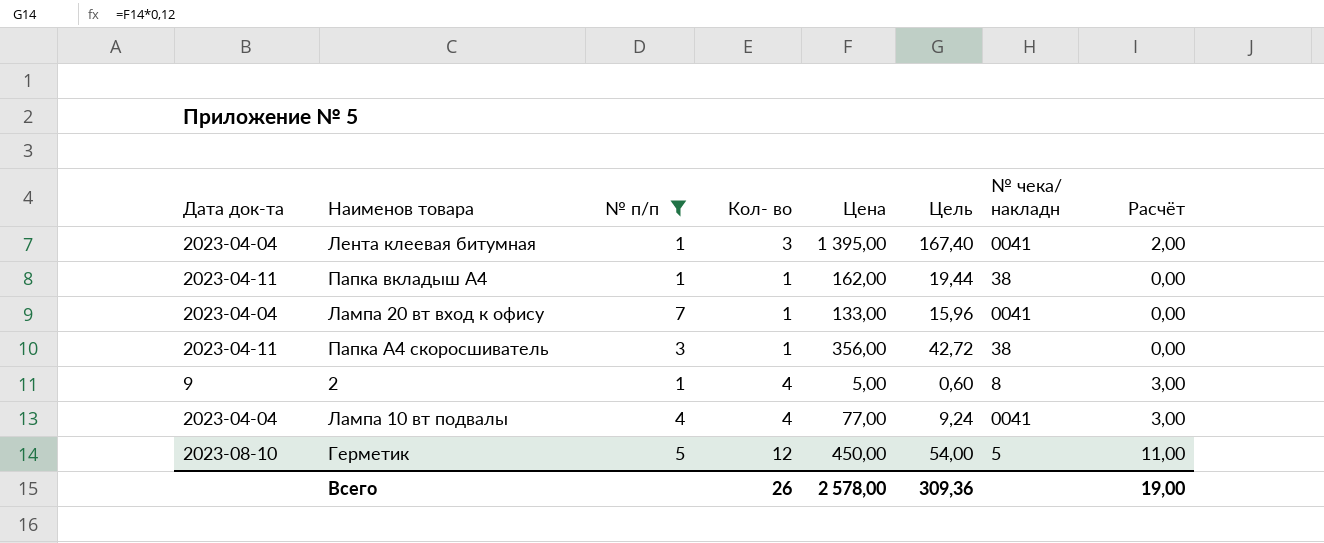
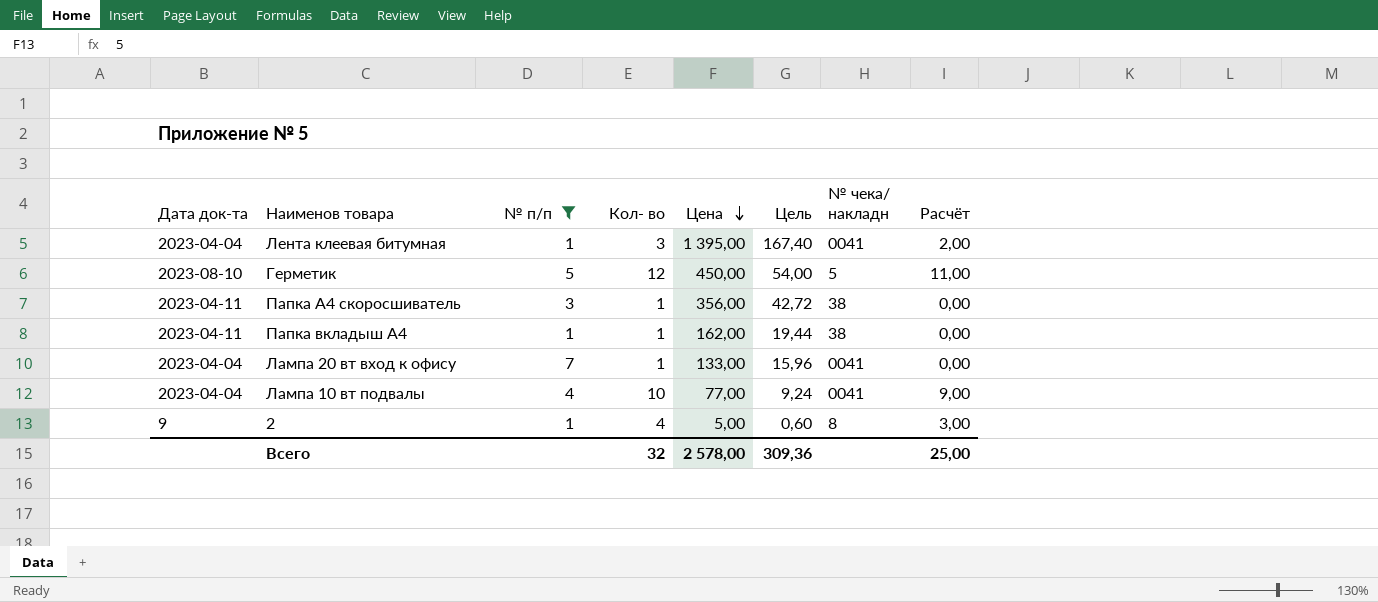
row order: none -> Цена descending
Лампа 10 вт подвалы | Кол- во: 4 -> 10
Лампа 10 вт подвалы | Расчёт: 3,00 -> 9,00
Всего | Кол- во: 26 -> 32
Всего | Расчёт: 19,00 -> 25,00

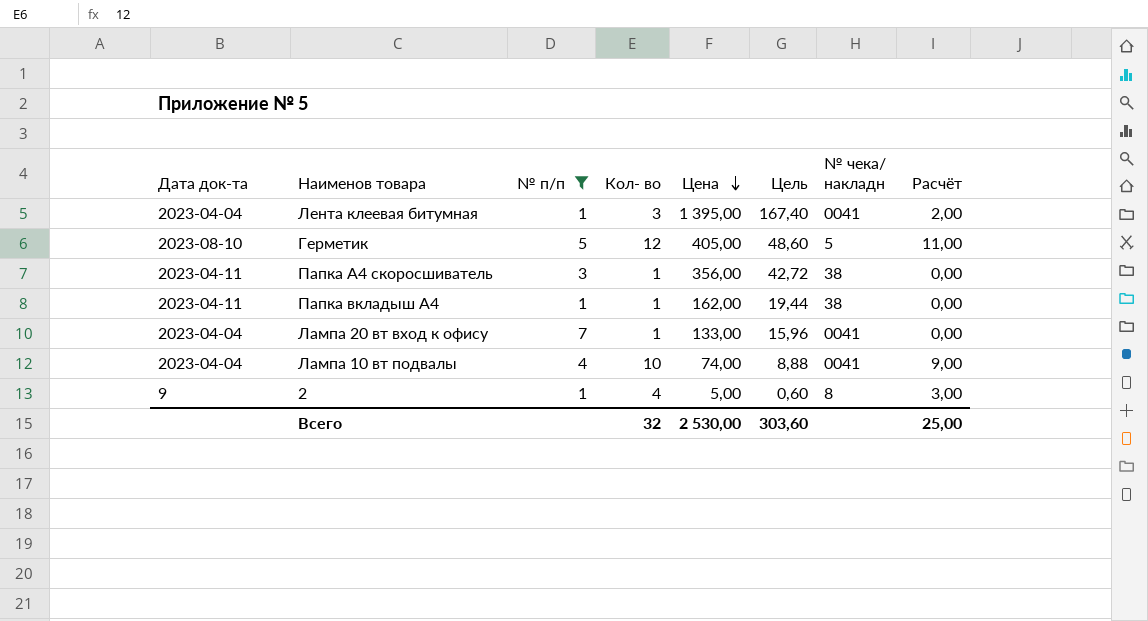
Герметик | Цена: 450,00 -> 405,00
Герметик | Цель: 54,00 -> 48,60
Лампа 10 вт подвалы | Цена: 77,00 -> 74,00
Лампа 10 вт подвалы | Цель: 9,24 -> 8,88
Всего | Цена: 2 578,00 -> 2 530,00
Всего | Цель: 309,36 -> 303,60

